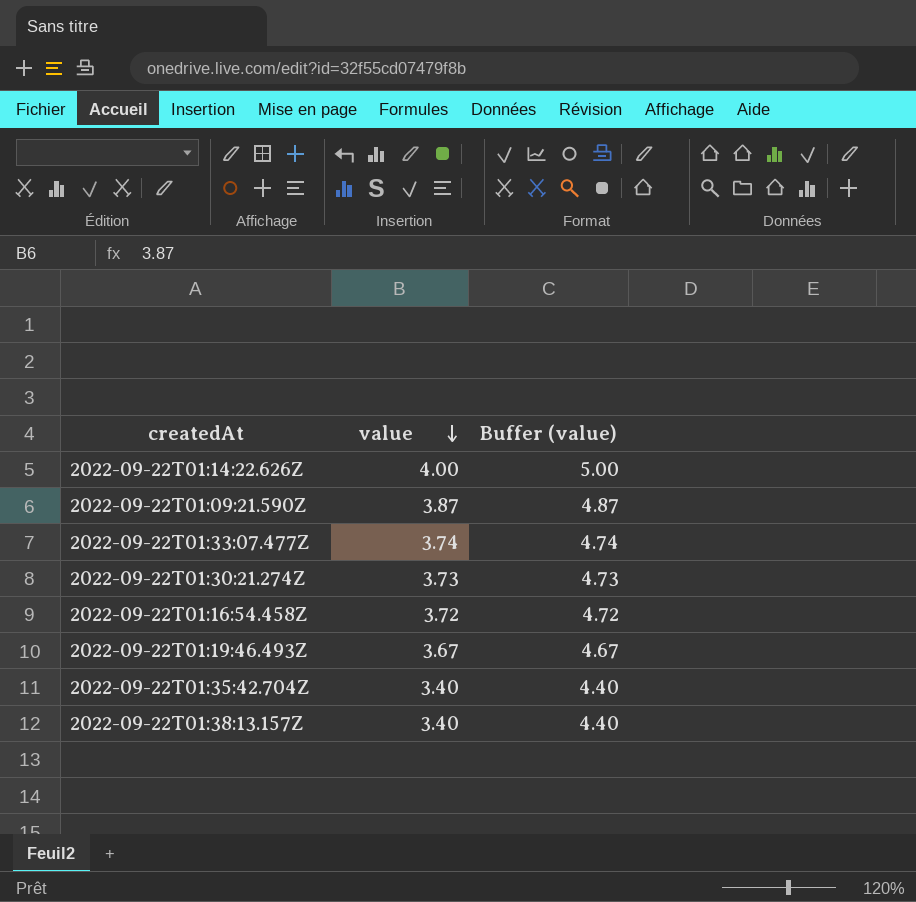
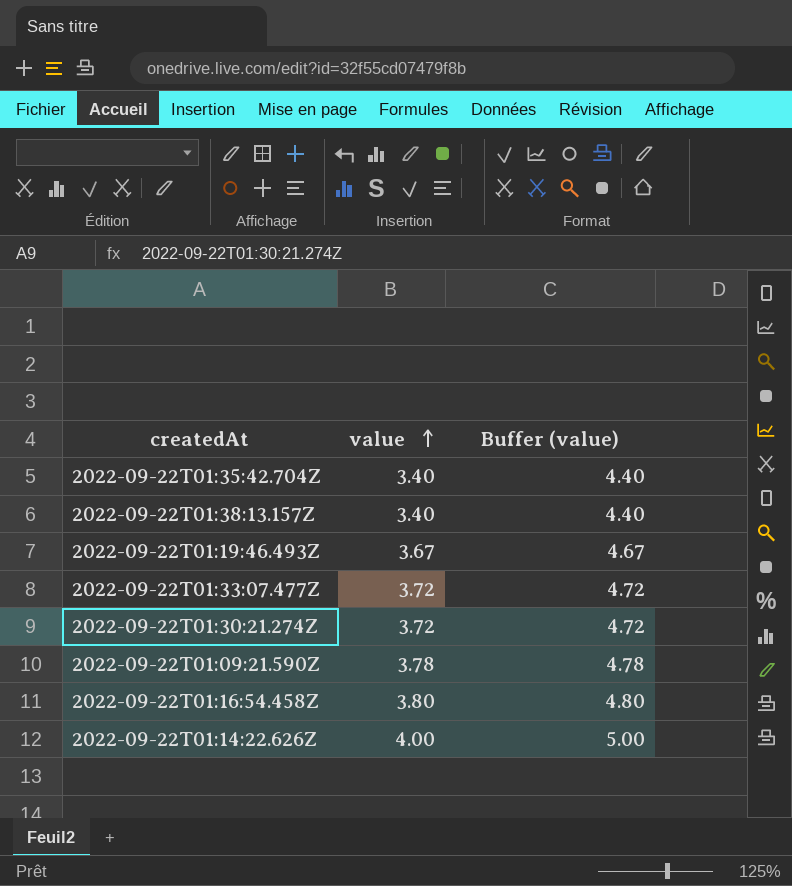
row order: value descending -> value ascending
2022-09-22T01:33:07.477Z | value: 3.74 -> 3.72
2022-09-22T01:33:07.477Z | Buffer (value): 4.74 -> 4.72
2022-09-22T01:30:21.274Z | value: 3.73 -> 3.72
2022-09-22T01:30:21.274Z | Buffer (value): 4.73 -> 4.72
2022-09-22T01:09:21.590Z | value: 3.87 -> 3.78
2022-09-22T01:09:21.590Z | Buffer (value): 4.87 -> 4.78
2022-09-22T01:16:54.458Z | value: 3.72 -> 3.80
2022-09-22T01:16:54.458Z | Buffer (value): 4.72 -> 4.80

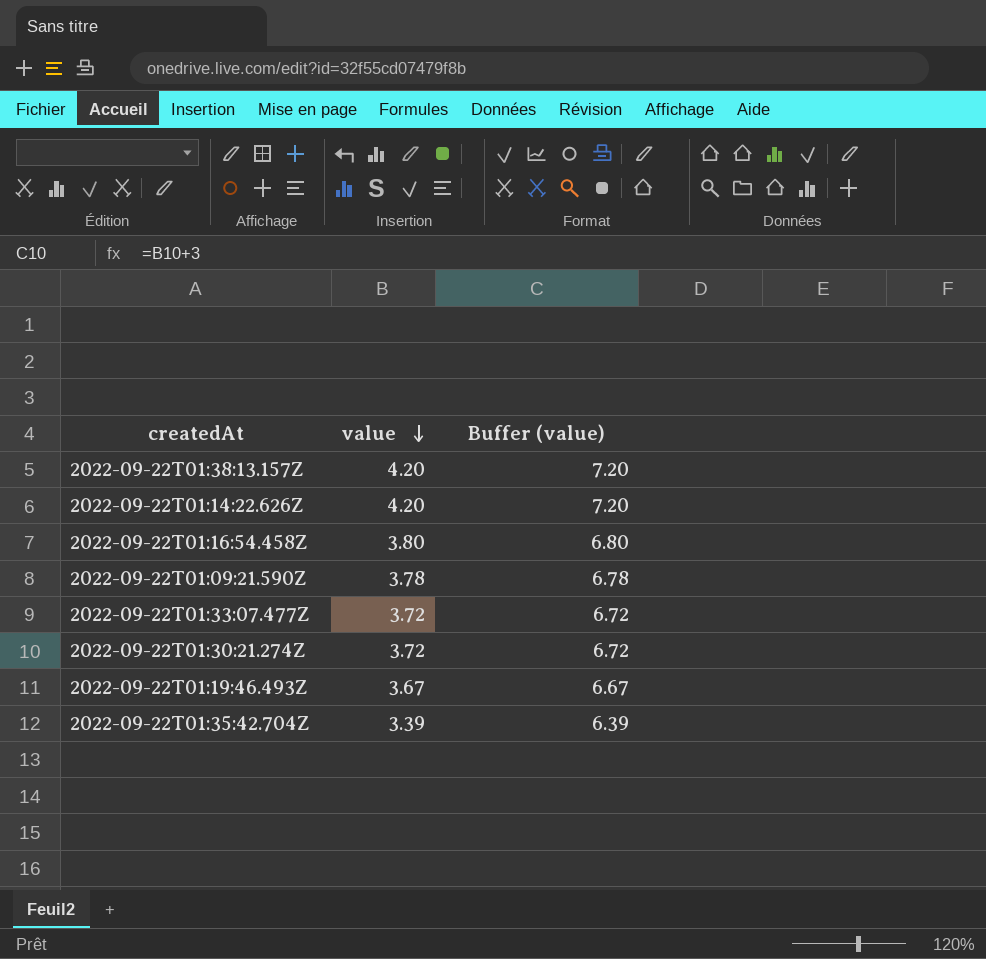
row order: value ascending -> value descending
column Buffer (value) | formula: [value] + 1 -> [value] + 3
2022-09-22T01:38:13.157Z | value: 3.40 -> 4.20
2022-09-22T01:14:22.626Z | value: 4.00 -> 4.20
2022-09-22T01:35:42.704Z | value: 3.40 -> 3.39

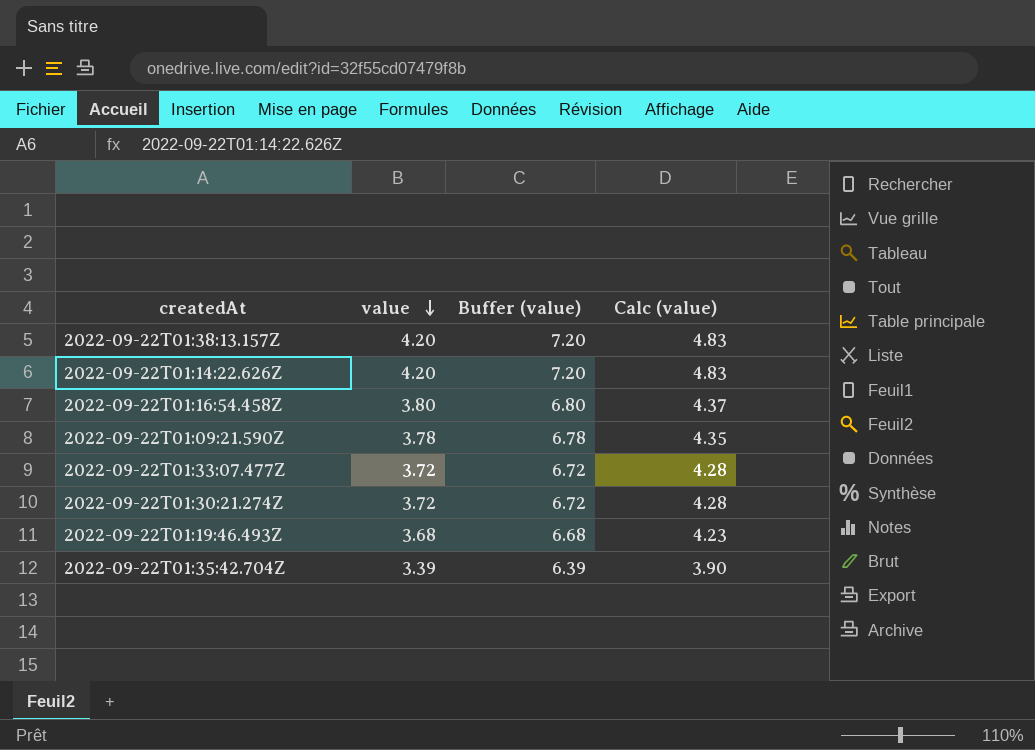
column Calc (value) | formula: none -> [value] * 1.15
2022-09-22T01:19:46.493Z | value: 3.67 -> 3.68
2022-09-22T01:19:46.493Z | Buffer (value): 6.67 -> 6.68

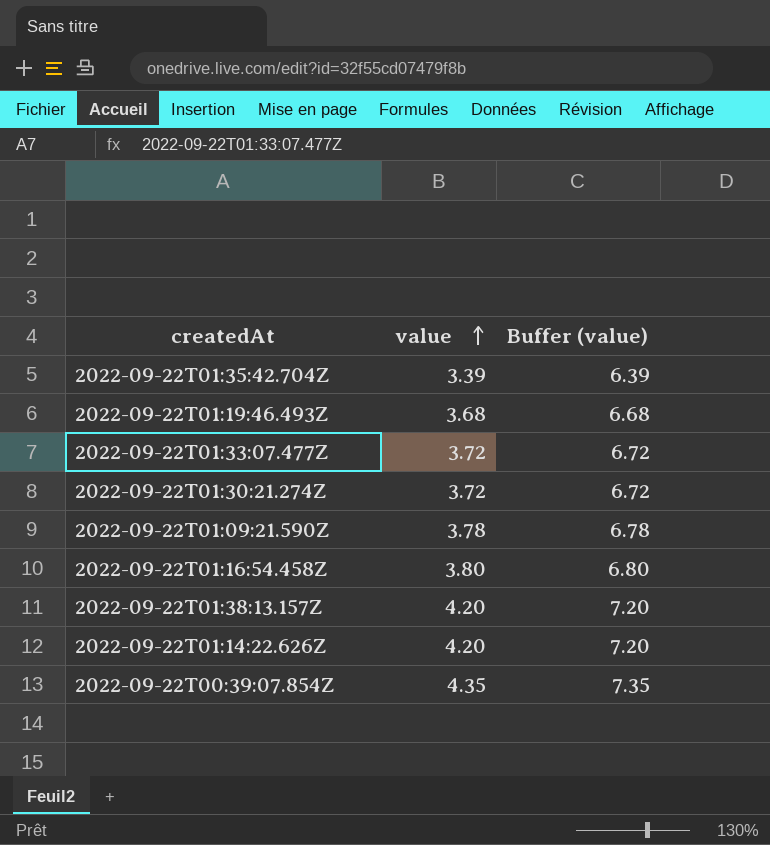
row order: value descending -> value ascending
column Calc (value) | formula: [value] * 1.15 -> none
row 2022-09-22T00:39:07.854Z: none -> 4.35 | 7.35

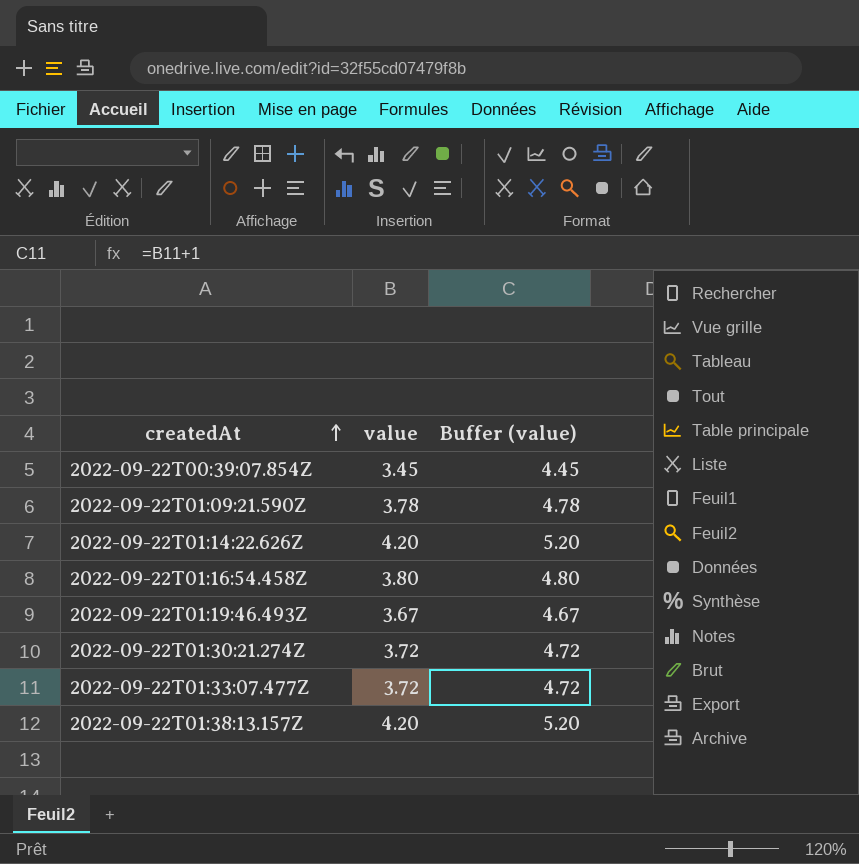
row order: value ascending -> createdAt ascending
column Buffer (value) | formula: [value] + 3 -> [value] + 1
row 2022-09-22T01:35:42.704Z: 3.39 | 6.39 -> none
2022-09-22T00:39:07.854Z | value: 4.35 -> 3.45
2022-09-22T01:19:46.493Z | value: 3.68 -> 3.67

